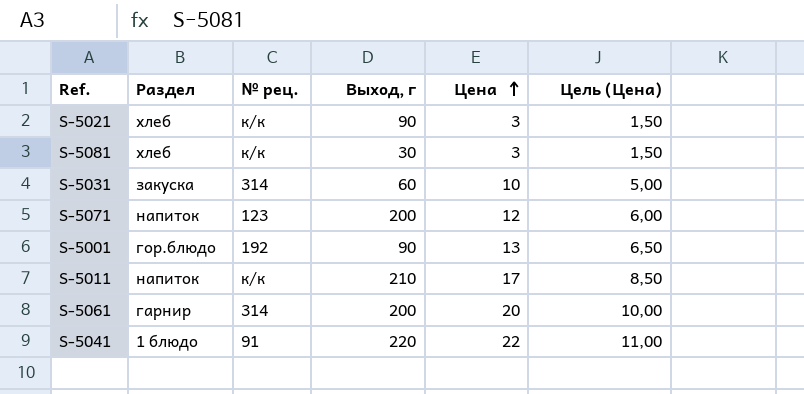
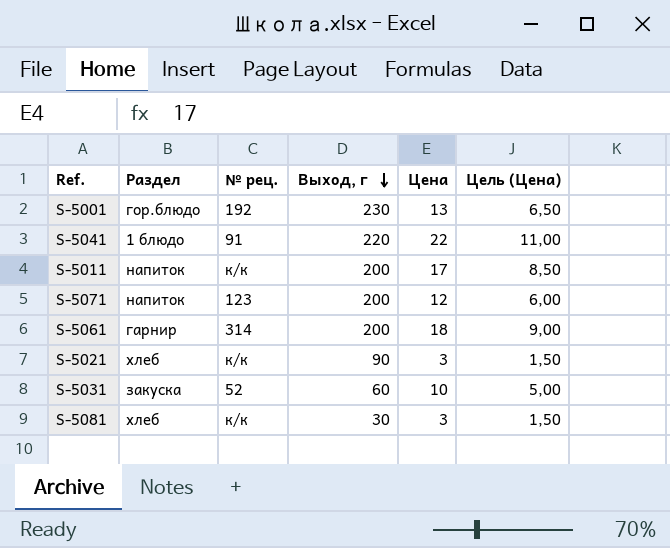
row order: Цена ascending -> Выход, г descending
S-5001 | Выход, г: 90 -> 230
S-5011 | Выход, г: 210 -> 200
S-5061 | Цена: 20 -> 18
S-5061 | Цель (Цена): 10,00 -> 9,00
S-5031 | № рец.: 314 -> 52

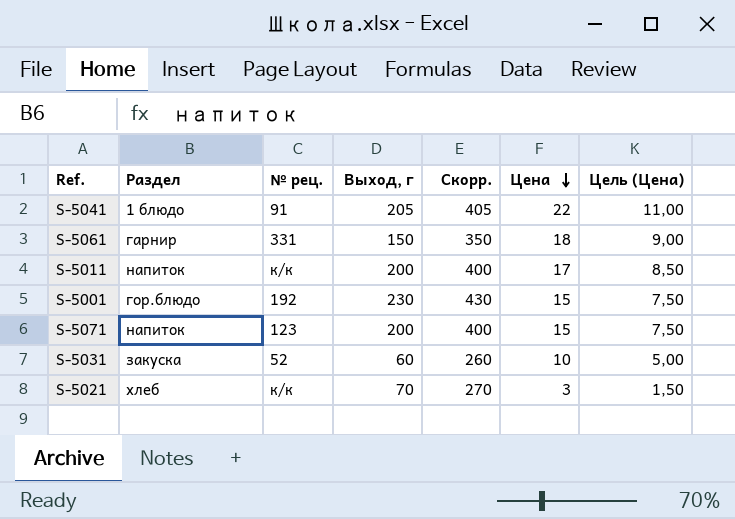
row order: Выход, г descending -> Цена descending
column Скорр. | formula: none -> [Выход, г] + 200
row S-5081: хлеб | к/к | 30 | 3 | 1,50 -> none
S-5041 | Выход, г: 220 -> 205
S-5061 | № рец.: 314 -> 331
S-5061 | Выход, г: 200 -> 150
S-5001 | Цена: 13 -> 15
S-5001 | Цель (Цена): 6,50 -> 7,50
S-5071 | Цена: 12 -> 15
S-5071 | Цель (Цена): 6,00 -> 7,50
S-5021 | Выход, г: 90 -> 70

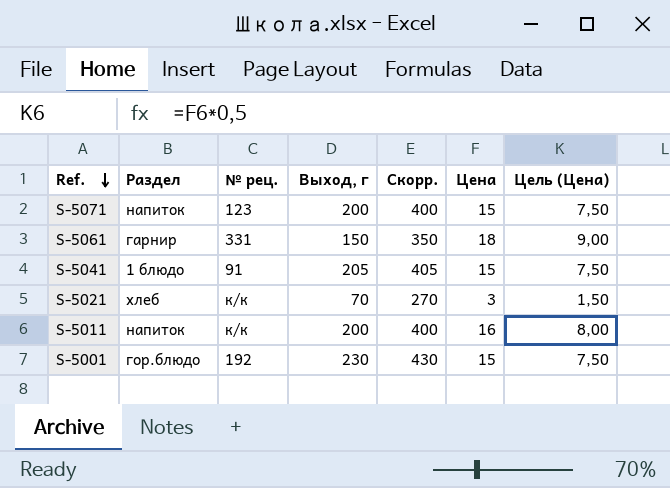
row order: Цена descending -> Ref. descending
row S-5031: закуска | 52 | 60 | 260 | 10 | 5,00 -> none
S-5041 | Цена: 22 -> 15
S-5041 | Цель (Цена): 11,00 -> 7,50
S-5011 | Цена: 17 -> 16
S-5011 | Цель (Цена): 8,50 -> 8,00

